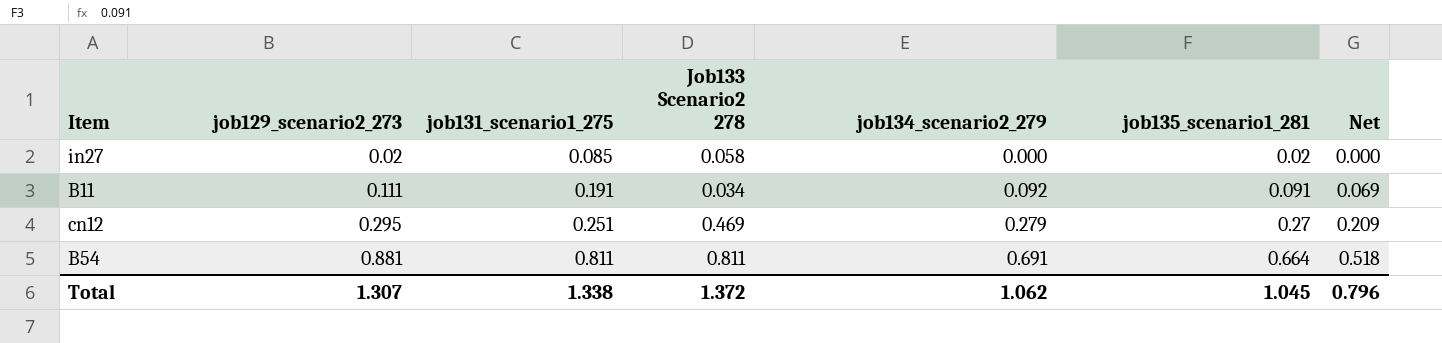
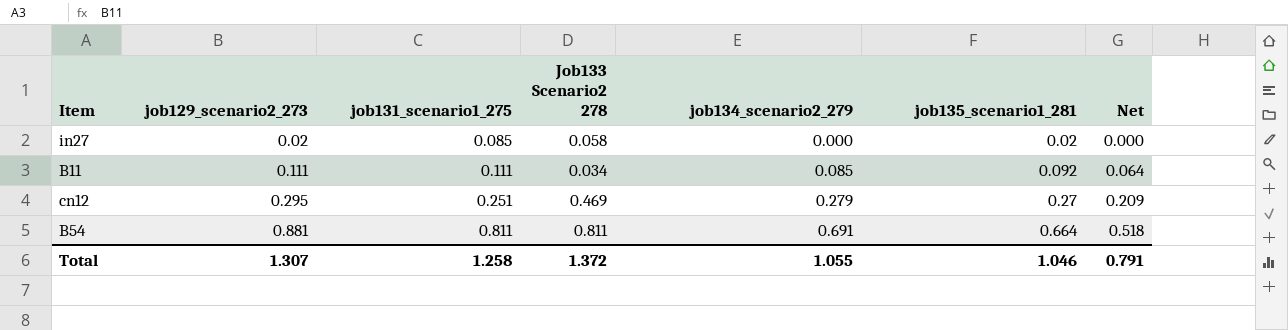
B11 | job131_scenario1_275: 0.191 -> 0.111
B11 | job134_scenario2_279: 0.092 -> 0.085
B11 | job135_scenario1_281: 0.091 -> 0.092
B11 | Net: 0.069 -> 0.064
Total | job131_scenario1_275: 1.338 -> 1.258
Total | job134_scenario2_279: 1.062 -> 1.055
Total | job135_scenario1_281: 1.045 -> 1.046
Total | Net: 0.796 -> 0.791

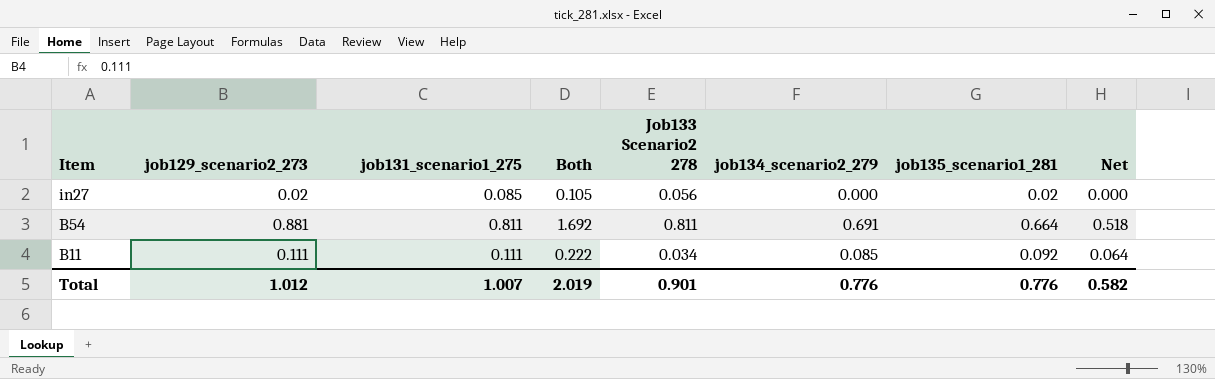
row order: job129_scenario2_273 ascending -> Item descending
column Both | formula: none -> [job129_scenario2_273] + [job131_scenario1_275]
row cn12: 0.295 | 0.251 | 0.469 | 0.279 | 0.27 | 0.209 -> none
in27 | Job133 Scenario2 278: 0.058 -> 0.056
Total | job129_scenario2_273: 1.307 -> 1.012
Total | job131_scenario1_275: 1.258 -> 1.007
Total | Job133 Scenario2 278: 1.372 -> 0.901
Total | job134_scenario2_279: 1.055 -> 0.776
Total | job135_scenario1_281: 1.046 -> 0.776
Total | Net: 0.791 -> 0.582

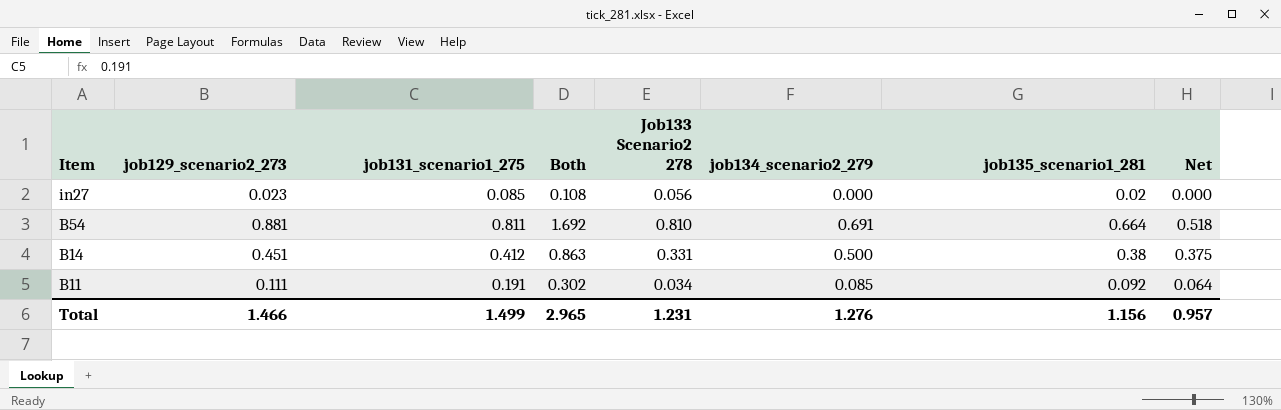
in27 | job129_scenario2_273: 0.02 -> 0.023
in27 | Both: 0.105 -> 0.108
B54 | Job133 Scenario2 278: 0.811 -> 0.810
row B14: none -> 0.451 | 0.412 | 0.863 | 0.331 | 0.500 | 0.38 | 0.375
B11 | job131_scenario1_275: 0.111 -> 0.191
B11 | Both: 0.222 -> 0.302
Total | job129_scenario2_273: 1.012 -> 1.466
Total | job131_scenario1_275: 1.007 -> 1.499
Total | Both: 2.019 -> 2.965
Total | Job133 Scenario2 278: 0.901 -> 1.231
Total | job134_scenario2_279: 0.776 -> 1.276
Total | job135_scenario1_281: 0.776 -> 1.156
Total | Net: 0.582 -> 0.957

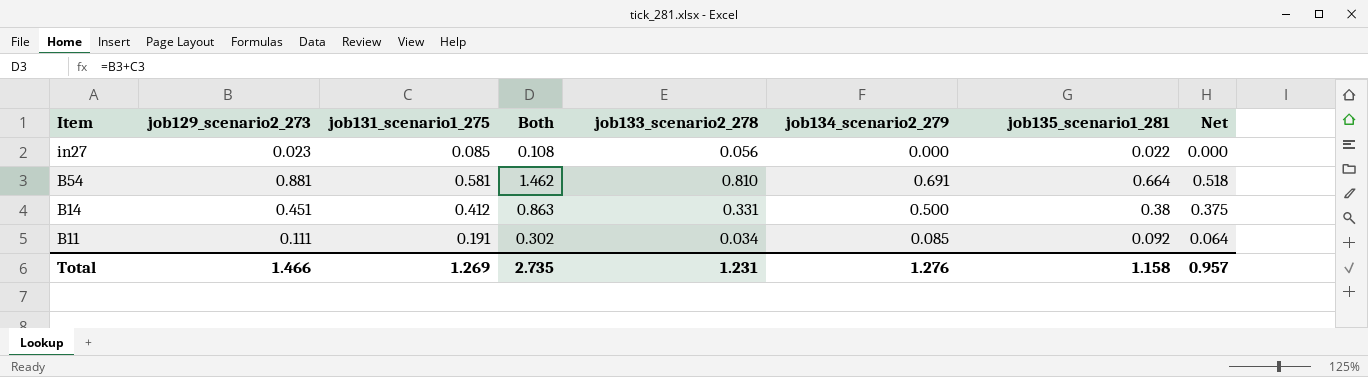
column name: Job133 Scenario2 278 -> job133_scenario2_278
in27 | job135_scenario1_281: 0.02 -> 0.022
B54 | job131_scenario1_275: 0.811 -> 0.581
B54 | Both: 1.692 -> 1.462
Total | job131_scenario1_275: 1.499 -> 1.269
Total | Both: 2.965 -> 2.735
Total | job135_scenario1_281: 1.156 -> 1.158

